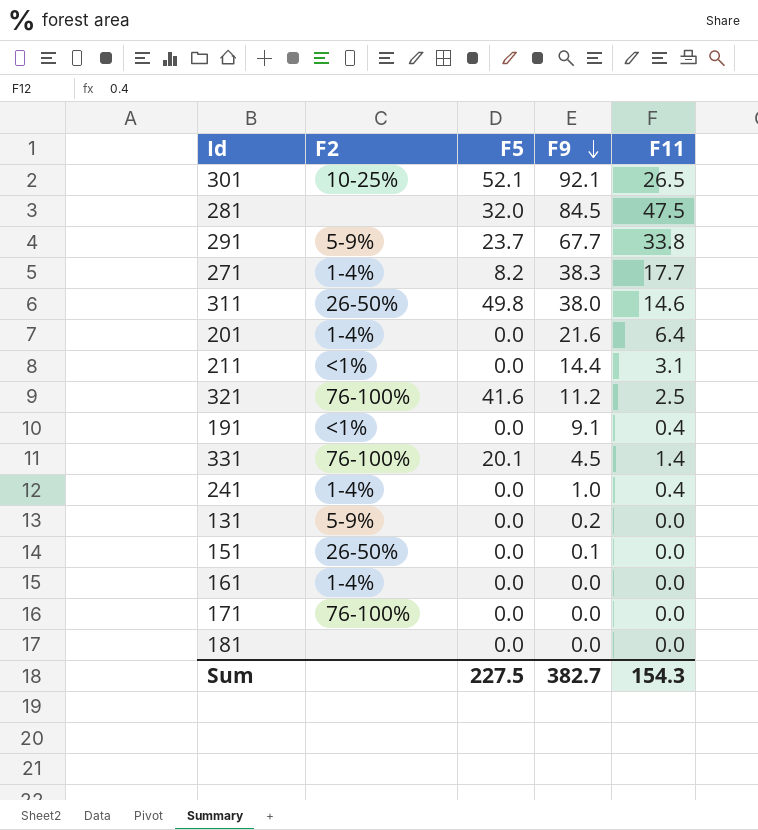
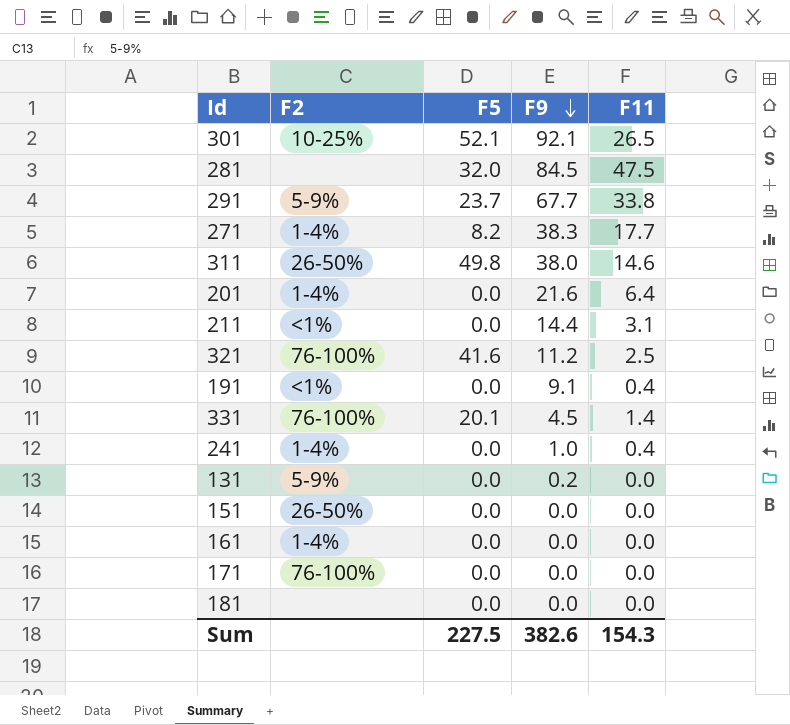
151 | F9: 0.1 -> 0.0
Sum | F9: 382.7 -> 382.6

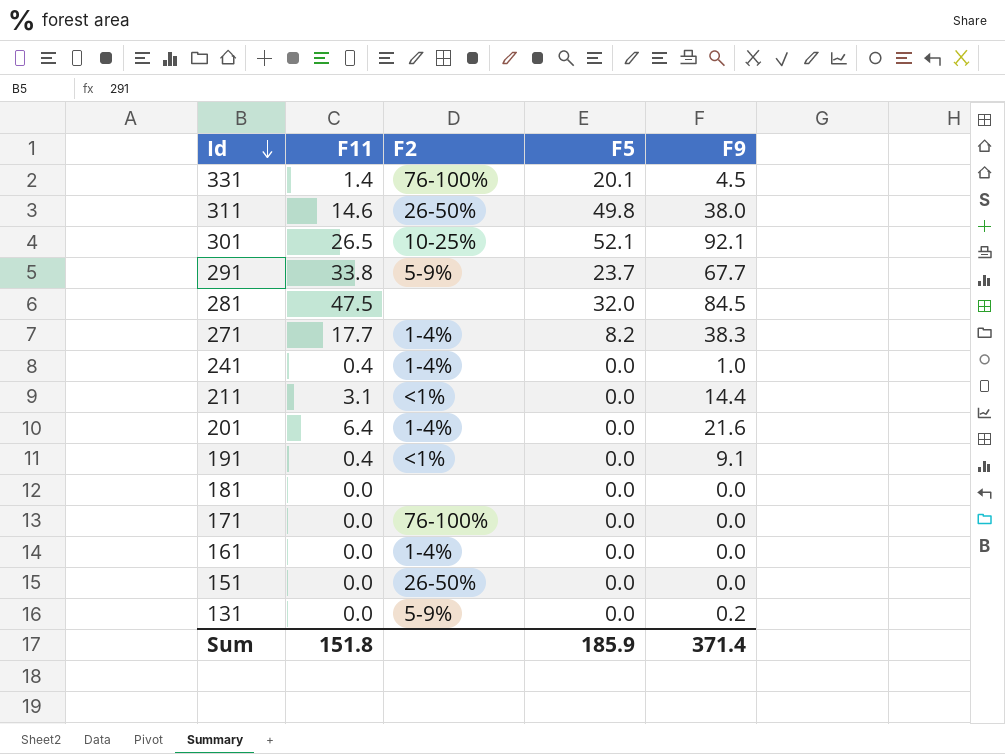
row order: F9 descending -> Id descending
column F11 | position: 5 -> 2
row 321: 76-100% | 41.6 | 11.2 | 2.5 -> none
Sum | F11: 154.3 -> 151.8
Sum | F5: 227.5 -> 185.9
Sum | F9: 382.6 -> 371.4

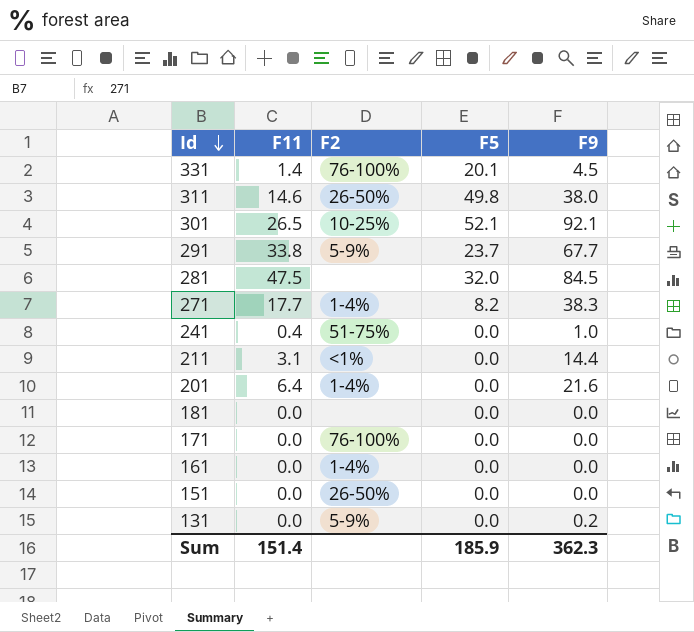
row 191: 0.4 | <1% | 0.0 | 9.1 -> none
241 | F2: 1-4% -> 51-75%
Sum | F11: 151.8 -> 151.4
Sum | F9: 371.4 -> 362.3

